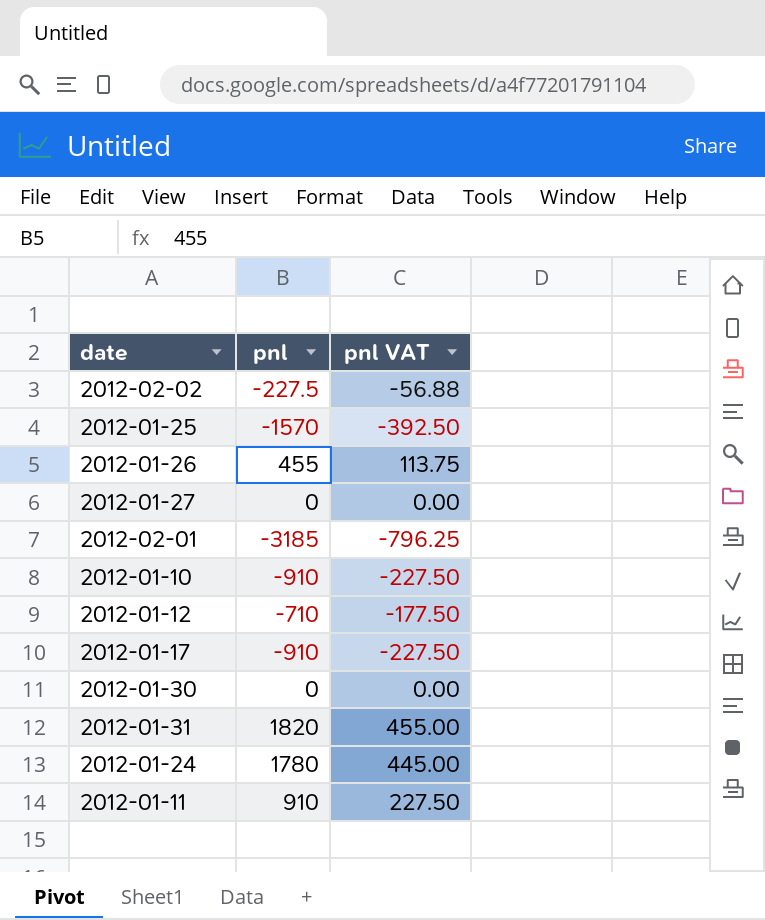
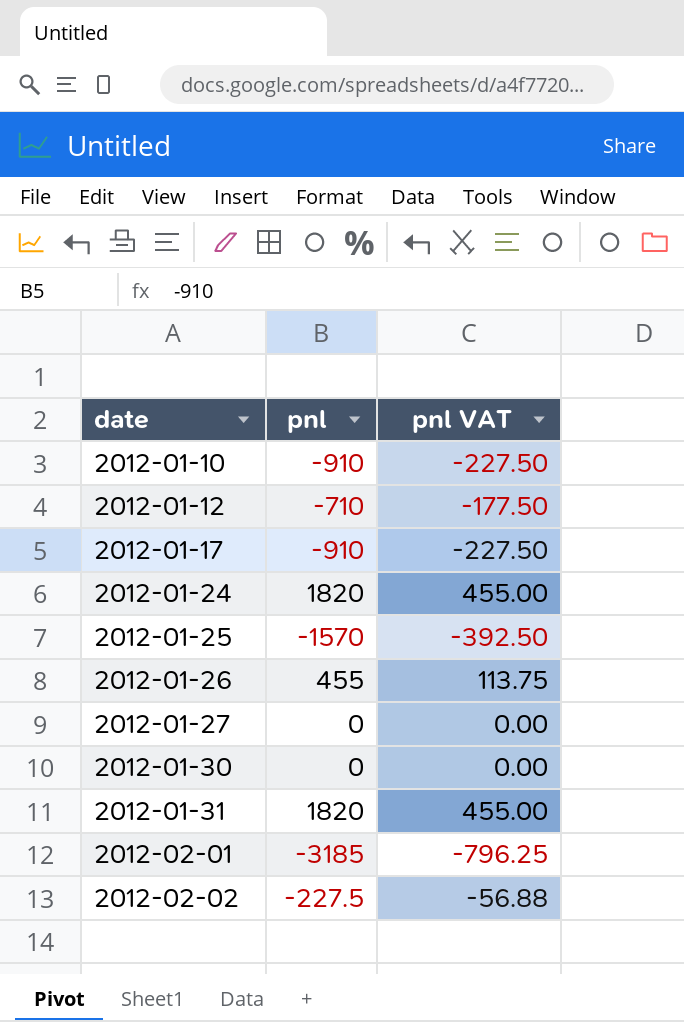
row order: none -> date ascending
row 2012-01-11: 910 | 227.50 -> none
2012-01-24 | pnl: 1780 -> 1820
2012-01-24 | pnl VAT: 445.00 -> 455.00

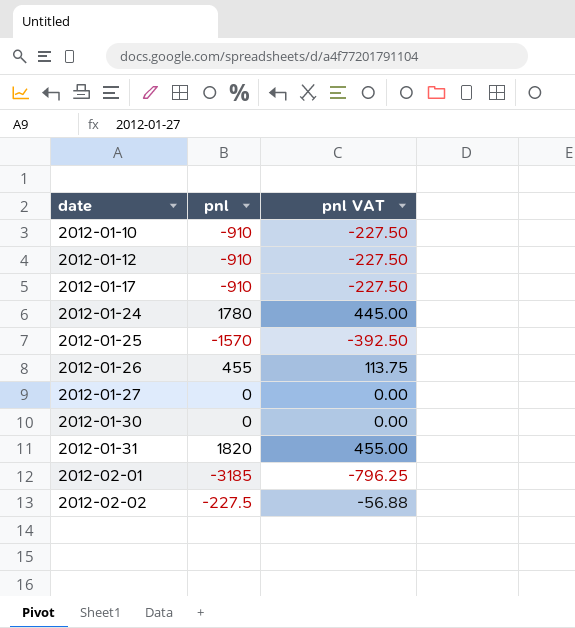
2012-01-12 | pnl: -710 -> -910
2012-01-12 | pnl VAT: -177.50 -> -227.50
2012-01-24 | pnl: 1820 -> 1780
2012-01-24 | pnl VAT: 455.00 -> 445.00

